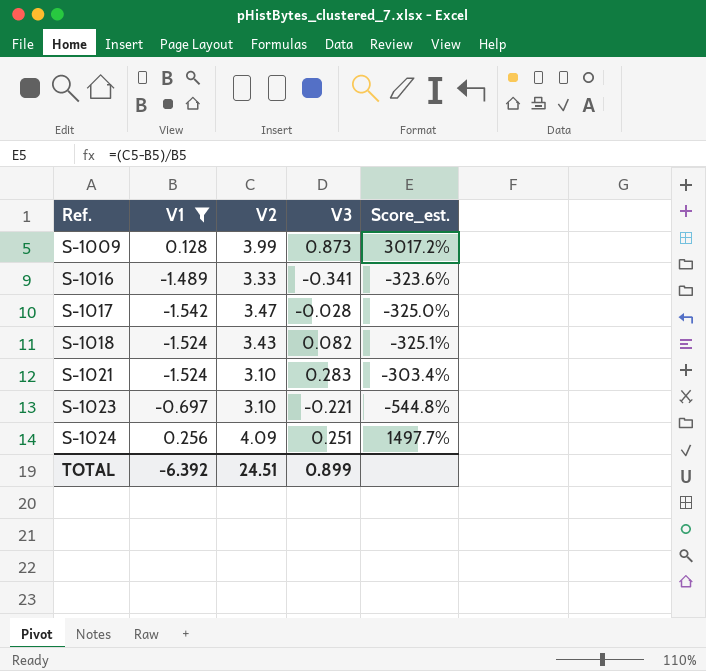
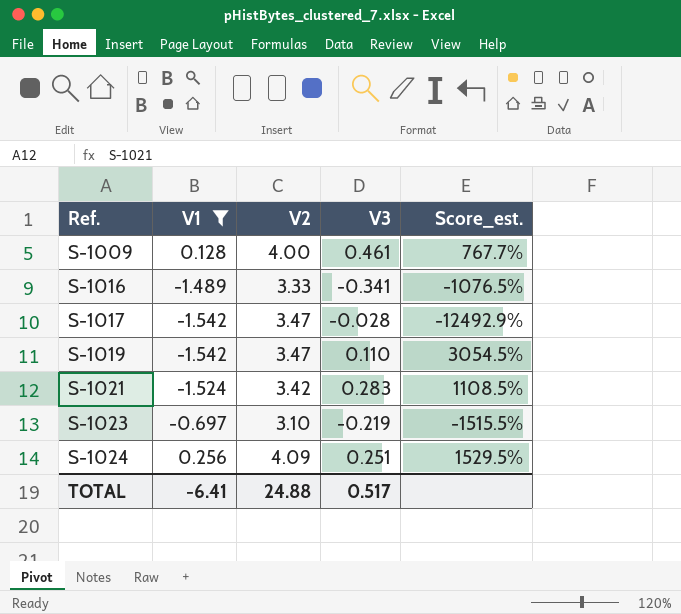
column Score_est. | formula: ([V2] - [V1]) / [V1] -> ([V2] - [V3]) / [V3]
row S-1018: -1.524 | 3.43 | 0.082 | -325.1% -> none
S-1009 | V2: 3.99 -> 4.00
S-1009 | V3: 0.873 -> 0.461
row S-1019: none -> -1.542 | 3.47 | 0.110 | 3054.5%
S-1021 | V2: 3.10 -> 3.42
S-1023 | V3: -0.221 -> -0.219
TOTAL | V1: -6.392 -> -6.41
TOTAL | V2: 24.51 -> 24.88
TOTAL | V3: 0.899 -> 0.517

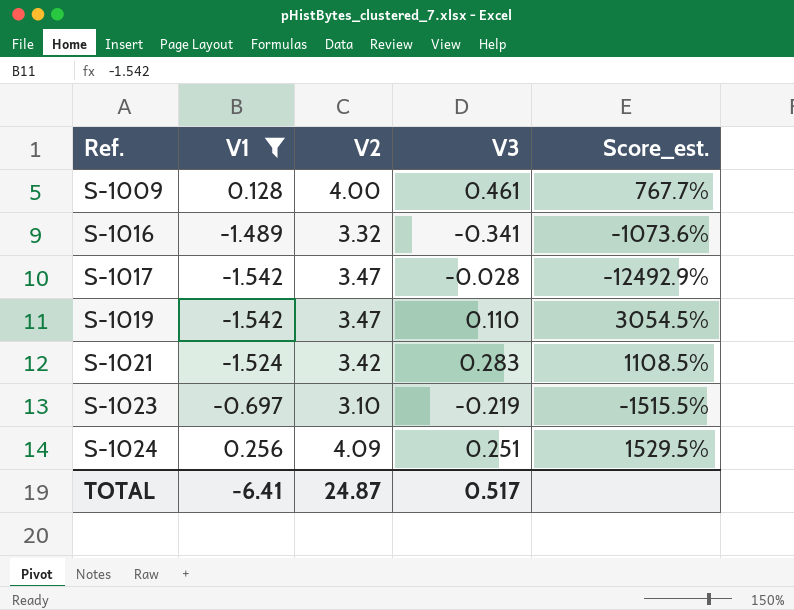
S-1016 | V2: 3.33 -> 3.32
S-1016 | Score_est.: -1076.5% -> -1073.6%
TOTAL | V2: 24.88 -> 24.87

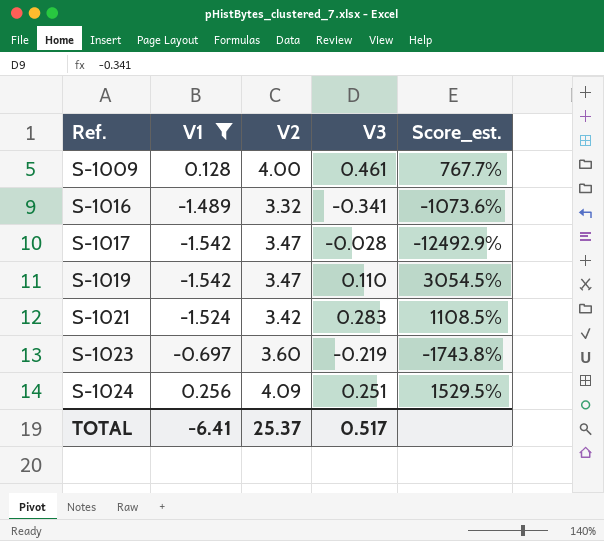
S-1023 | V2: 3.10 -> 3.60
S-1023 | Score_est.: -1515.5% -> -1743.8%
TOTAL | V2: 24.87 -> 25.37

